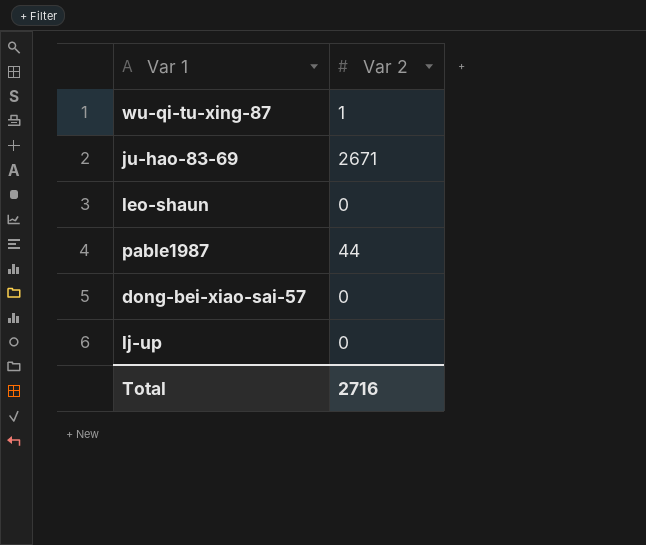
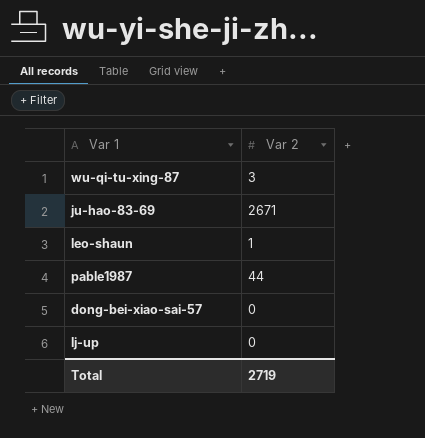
wu-qi-tu-xing-87 | Var 2: 1 -> 3
leo-shaun | Var 2: 0 -> 1
Total | Var 2: 2716 -> 2719

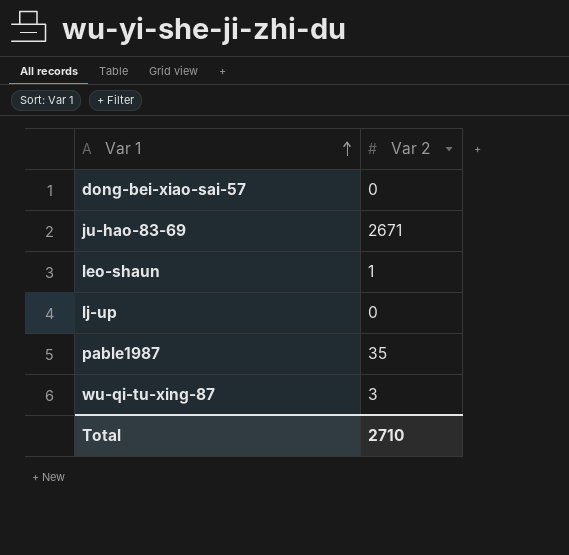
row order: none -> Var 1 ascending
pable1987 | Var 2: 44 -> 35
Total | Var 2: 2719 -> 2710

